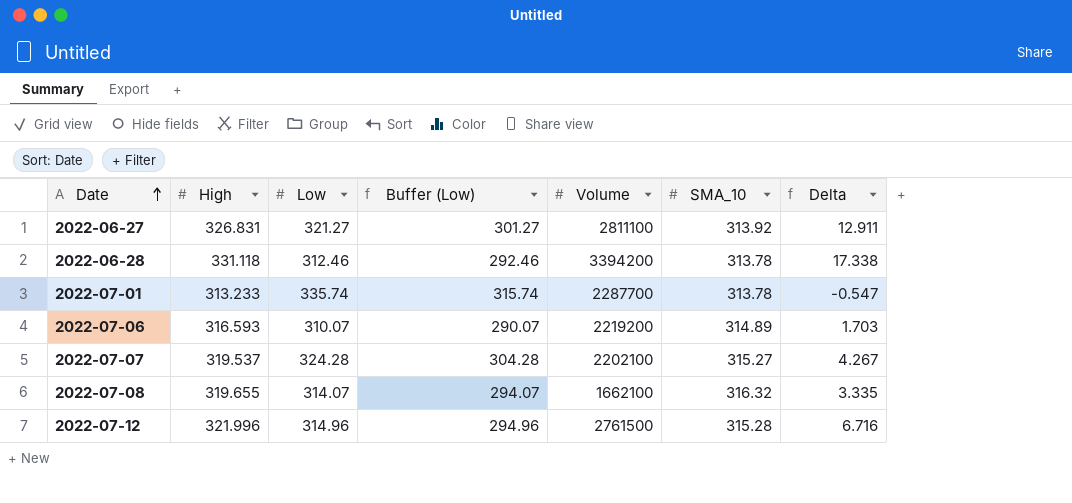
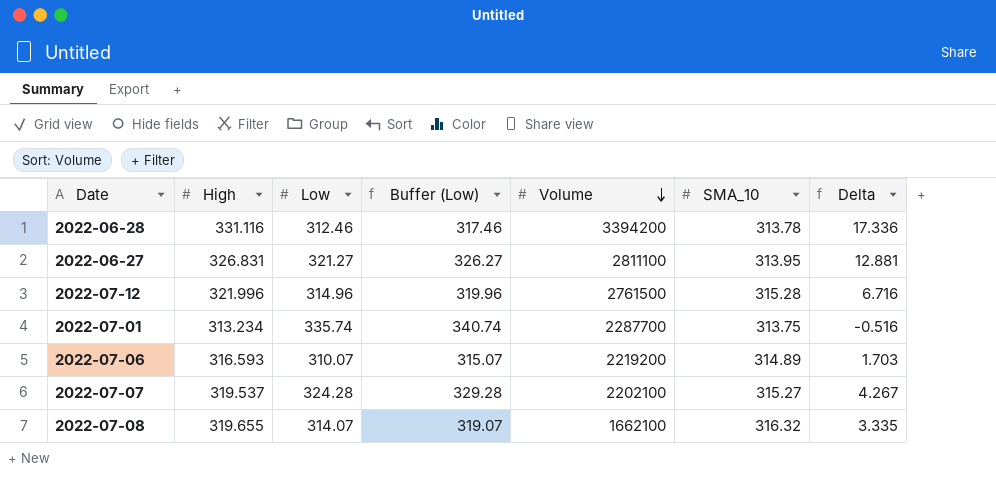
row order: Date ascending -> Volume descending
column Buffer (Low) | formula: [Low] - 20 -> [Low] + 5
2022-06-28 | High: 331.118 -> 331.116
2022-06-28 | Delta: 17.338 -> 17.336
2022-06-27 | SMA_10: 313.92 -> 313.95
2022-06-27 | Delta: 12.911 -> 12.881
2022-07-01 | High: 313.233 -> 313.234
2022-07-01 | SMA_10: 313.78 -> 313.75
2022-07-01 | Delta: -0.547 -> -0.516

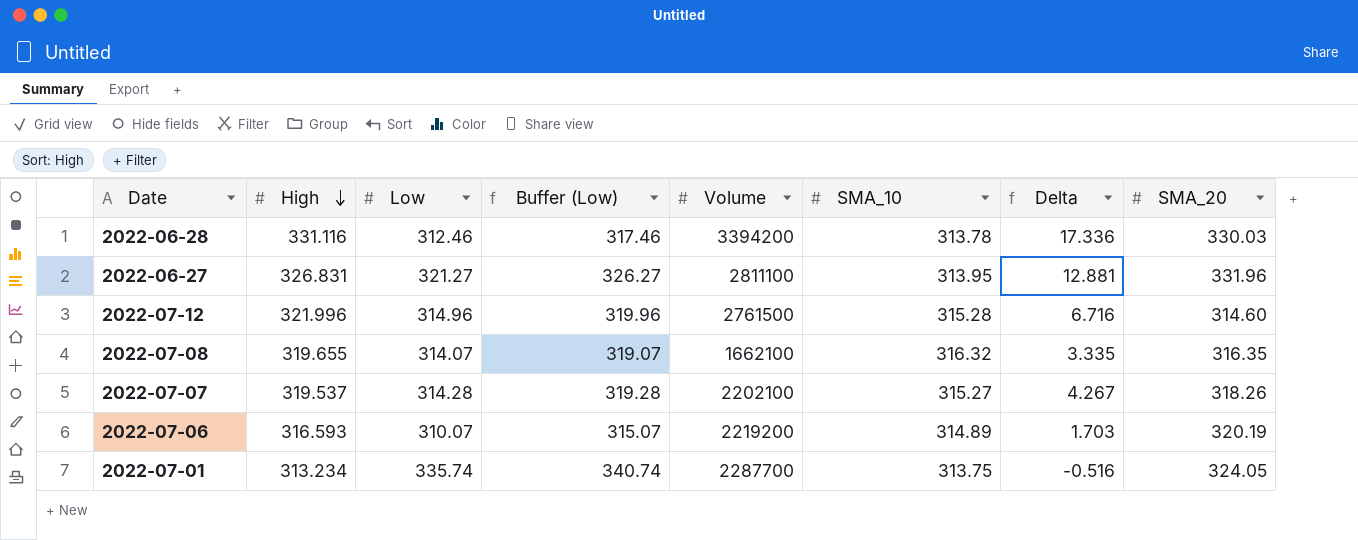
row order: Volume descending -> High descending
column SMA_20 | position: none -> 8
2022-07-07 | Low: 324.28 -> 314.28
2022-07-07 | Buffer (Low): 329.28 -> 319.28

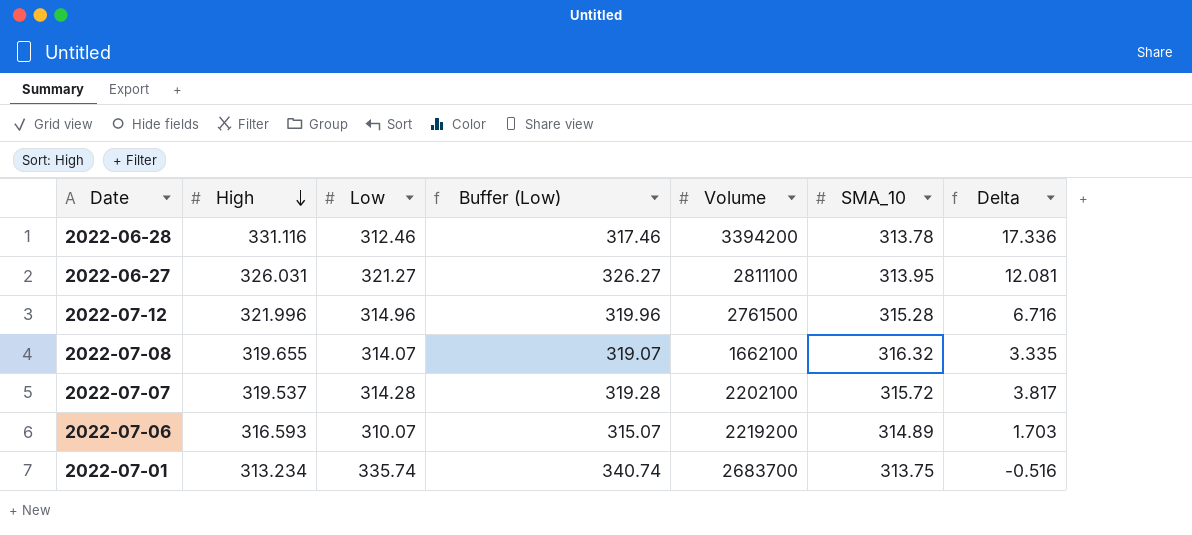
column SMA_20 | position: 8 -> none
2022-06-27 | High: 326.831 -> 326.031
2022-06-27 | Delta: 12.881 -> 12.081
2022-07-07 | SMA_10: 315.27 -> 315.72
2022-07-07 | Delta: 4.267 -> 3.817
2022-07-01 | Volume: 2287700 -> 2683700

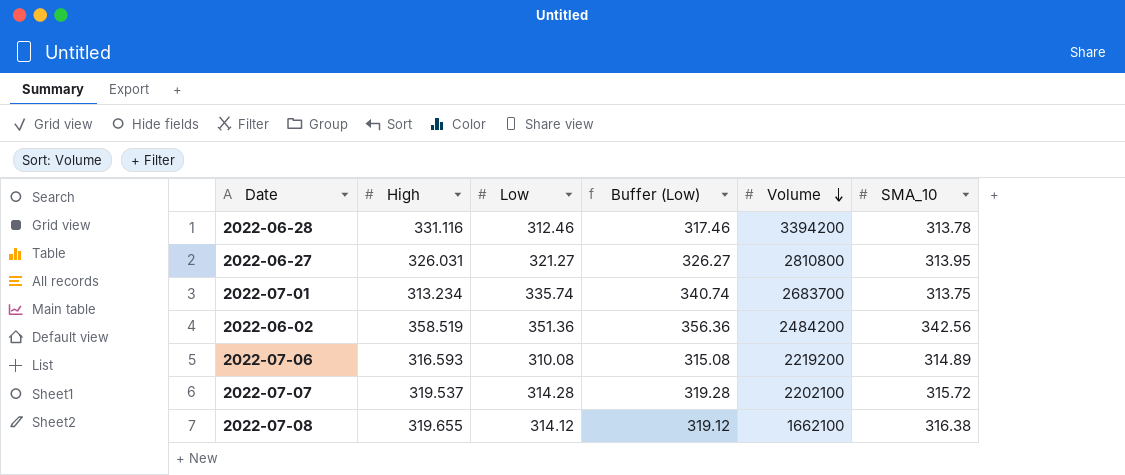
row order: High descending -> Volume descending
column Delta | formula: [High] - [SMA_10] -> none
row 2022-07-12: 321.996 | 314.96 | 319.96 | 2761500 | 315.28 | 6.716 -> none
2022-06-27 | Volume: 2811100 -> 2810800
row 2022-06-02: none -> 358.519 | 351.36 | 356.36 | 2484200 | 342.56
2022-07-06 | Low: 310.07 -> 310.08
2022-07-06 | Buffer (Low): 315.07 -> 315.08
2022-07-08 | Low: 314.07 -> 314.12
2022-07-08 | Buffer (Low): 319.07 -> 319.12
2022-07-08 | SMA_10: 316.32 -> 316.38

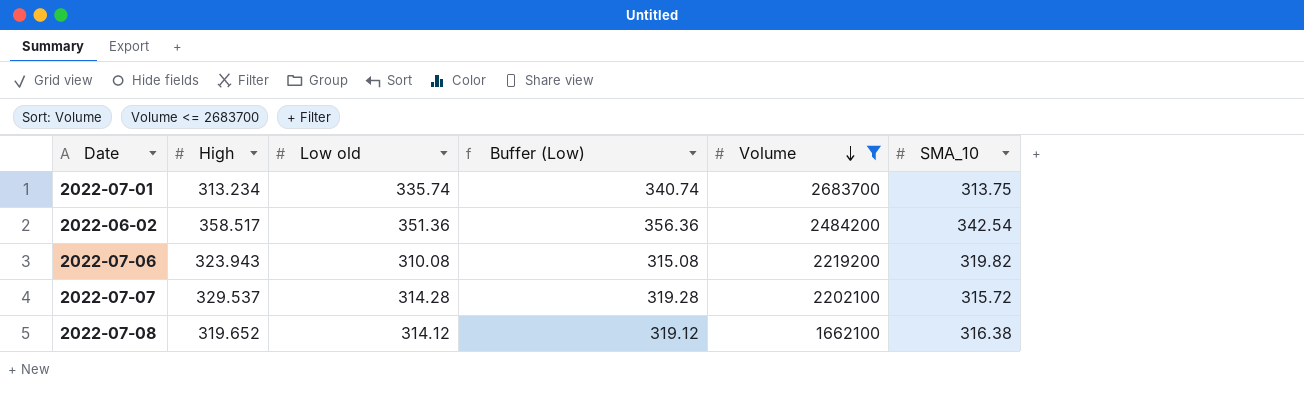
filter: none -> Volume <= 2683700
column name: Low -> Low old
2022-06-02 | High: 358.519 -> 358.517
2022-06-02 | SMA_10: 342.56 -> 342.54
2022-07-06 | High: 316.593 -> 323.943
2022-07-06 | SMA_10: 314.89 -> 319.82
2022-07-07 | High: 319.537 -> 329.537
2022-07-08 | High: 319.655 -> 319.652

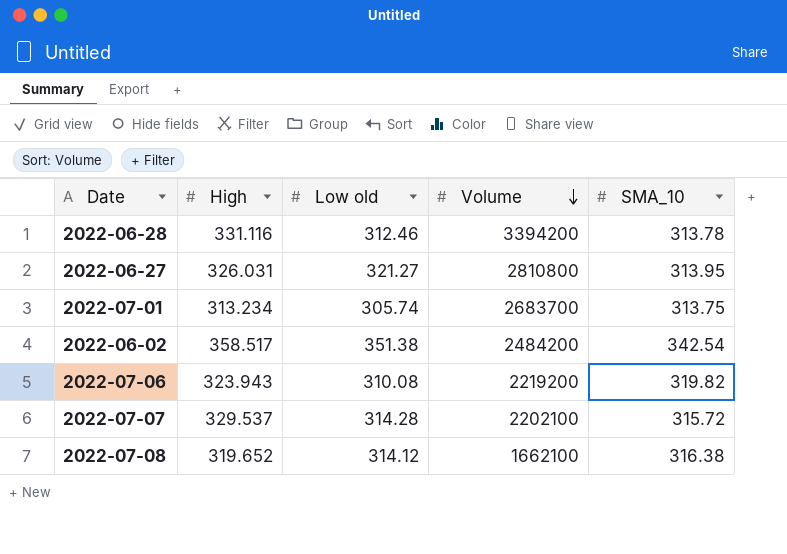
filter: Volume <= 2683700 -> none
column Buffer (Low) | formula: [Low old] + 5 -> none
2022-07-01 | Low old: 335.74 -> 305.74
2022-06-02 | Low old: 351.36 -> 351.38

